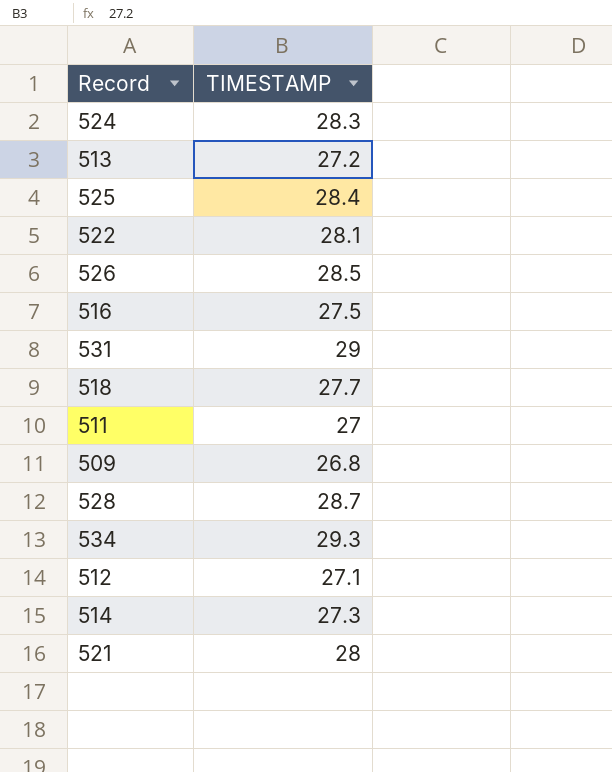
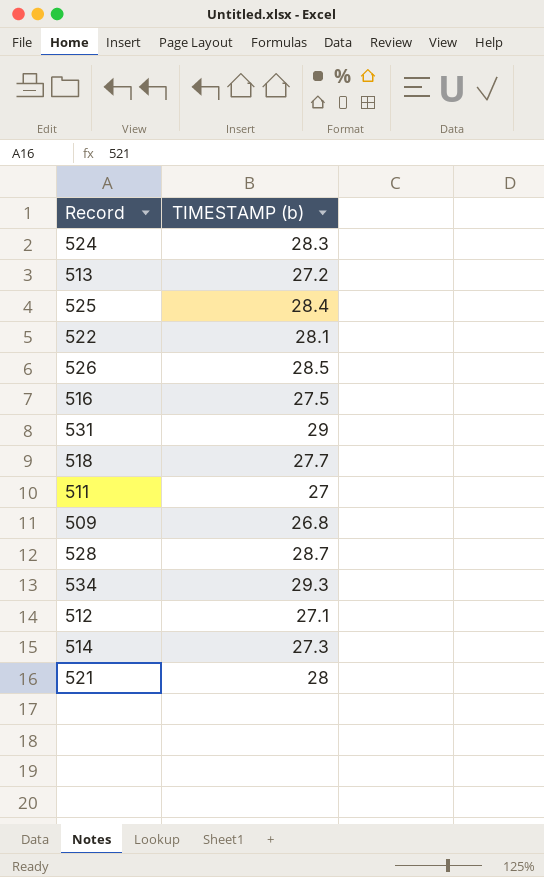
column name: TIMESTAMP -> TIMESTAMP (b)

